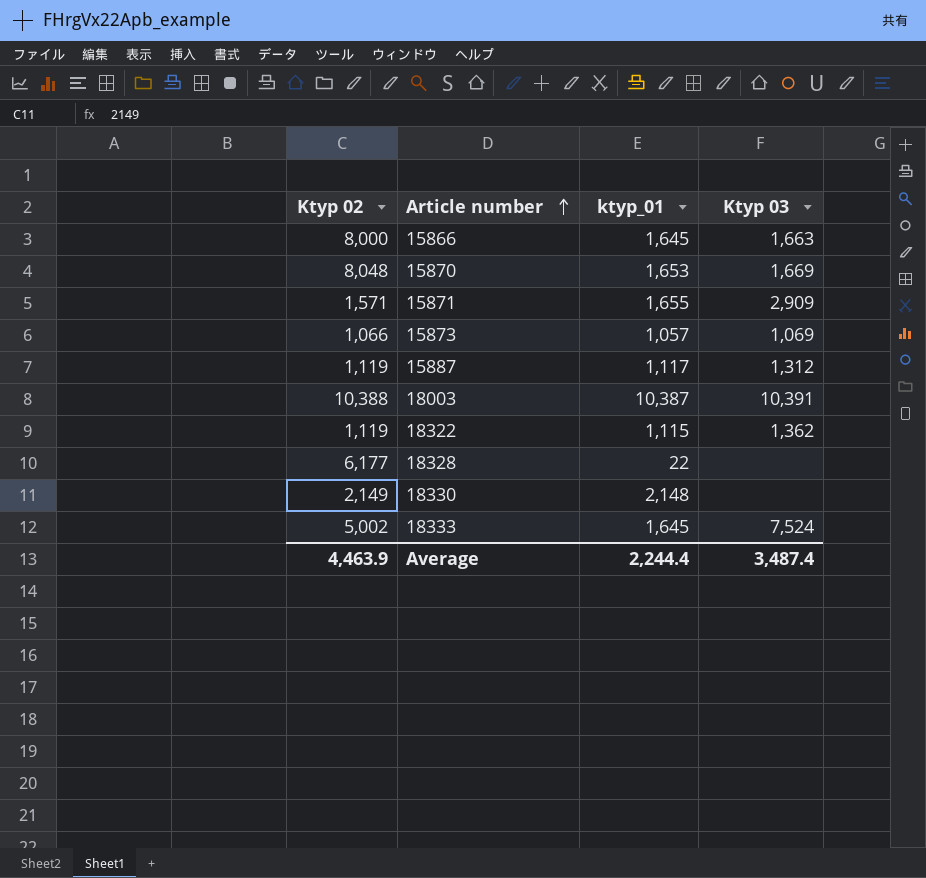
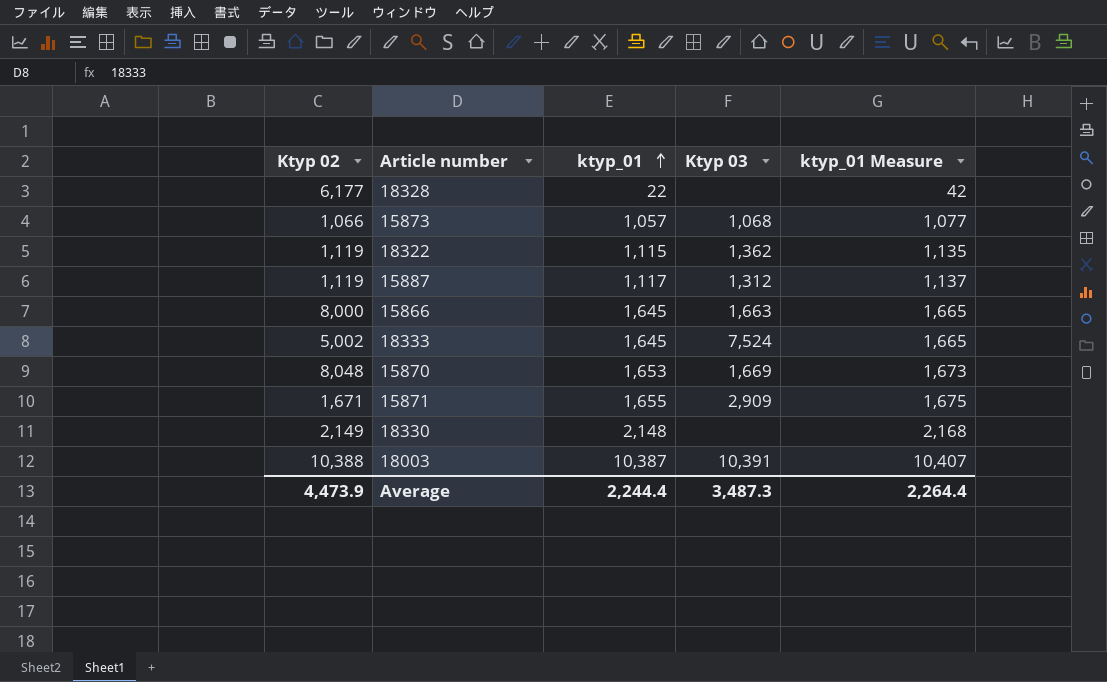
row order: Article number ascending -> ktyp_01 ascending
column ktyp_01 Measure | formula: none -> [ktyp_01] + 20
15873 | Ktyp 03: 1,069 -> 1,068
15871 | Ktyp 02: 1,571 -> 1,671
Average | Ktyp 02: 4,463.9 -> 4,473.9
Average | Ktyp 03: 3,487.4 -> 3,487.3

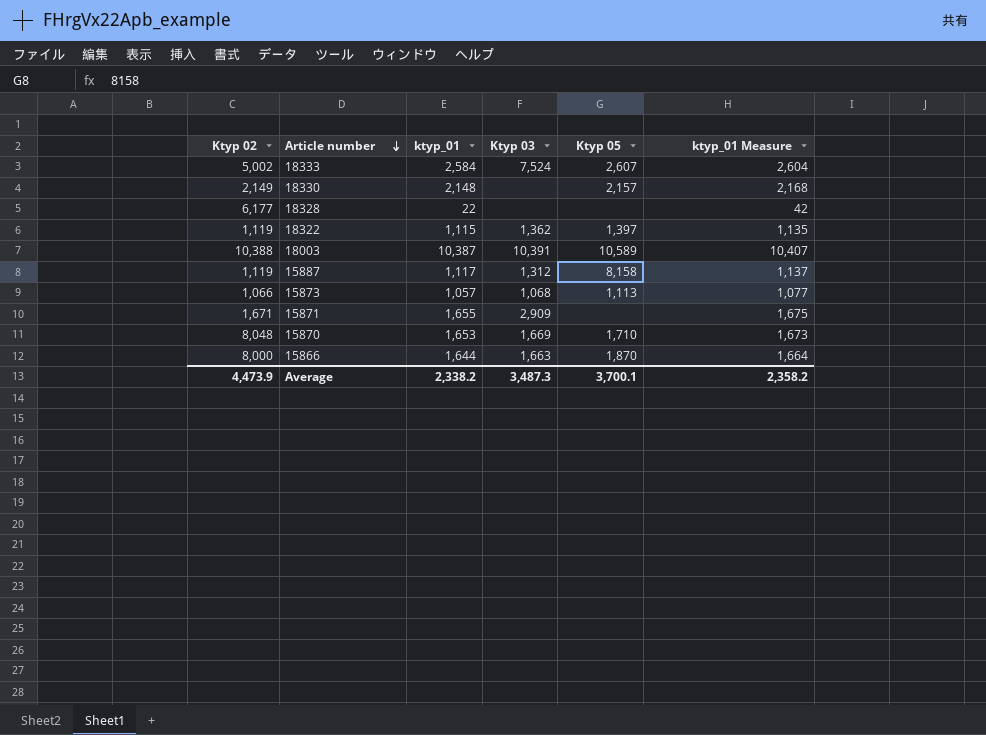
row order: ktyp_01 ascending -> Article number descending
column Ktyp 05 | position: none -> 5
18333 | ktyp_01: 1,645 -> 2,584
18333 | ktyp_01 Measure: 1,665 -> 2,604
15866 | ktyp_01: 1,645 -> 1,644
15866 | ktyp_01 Measure: 1,665 -> 1,664
Average | ktyp_01: 2,244.4 -> 2,338.2
Average | ktyp_01 Measure: 2,264.4 -> 2,358.2

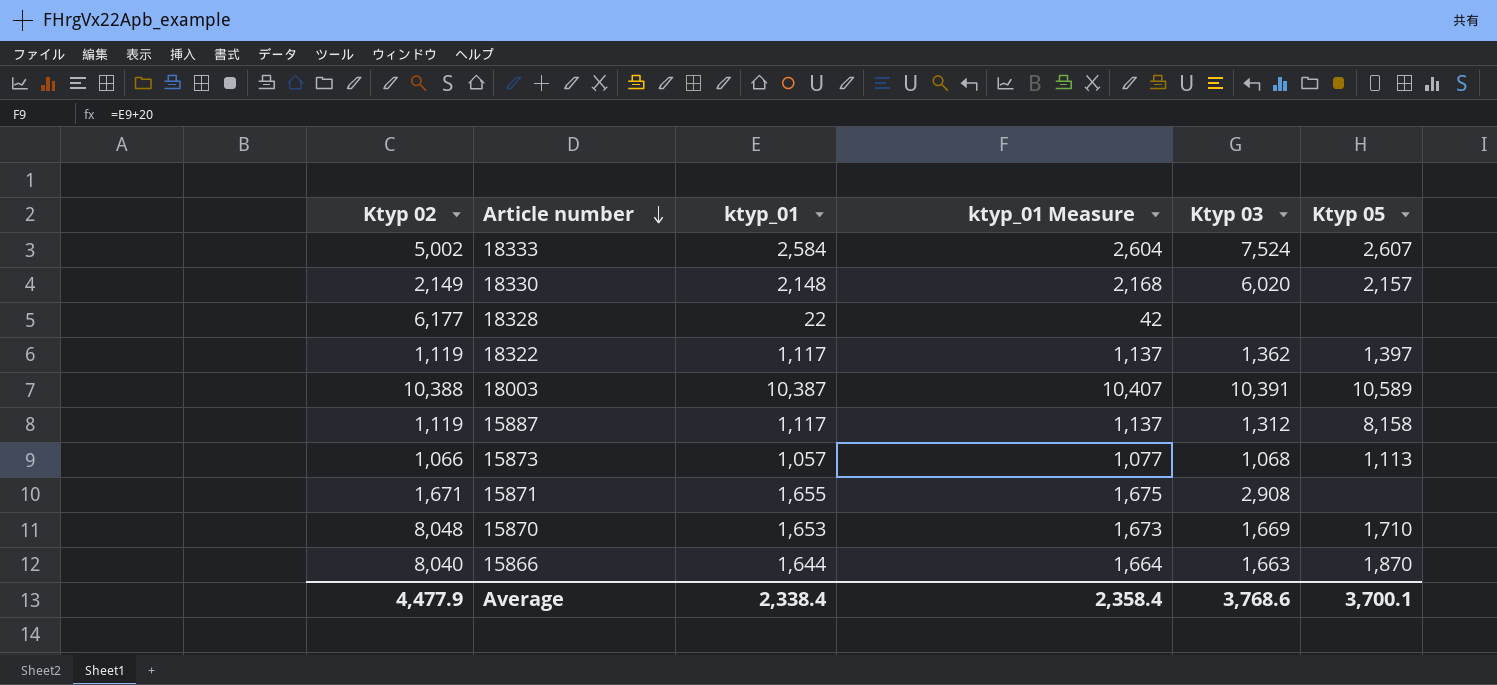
column ktyp_01 Measure | position: 6 -> 4
18330 | Ktyp 03: none -> 6,020
18322 | ktyp_01: 1,115 -> 1,117
18322 | ktyp_01 Measure: 1,135 -> 1,137
15871 | Ktyp 03: 2,909 -> 2,908
15866 | Ktyp 02: 8,000 -> 8,040
Average | Ktyp 02: 4,473.9 -> 4,477.9
Average | ktyp_01: 2,338.2 -> 2,338.4
Average | ktyp_01 Measure: 2,358.2 -> 2,358.4
Average | Ktyp 03: 3,487.3 -> 3,768.6

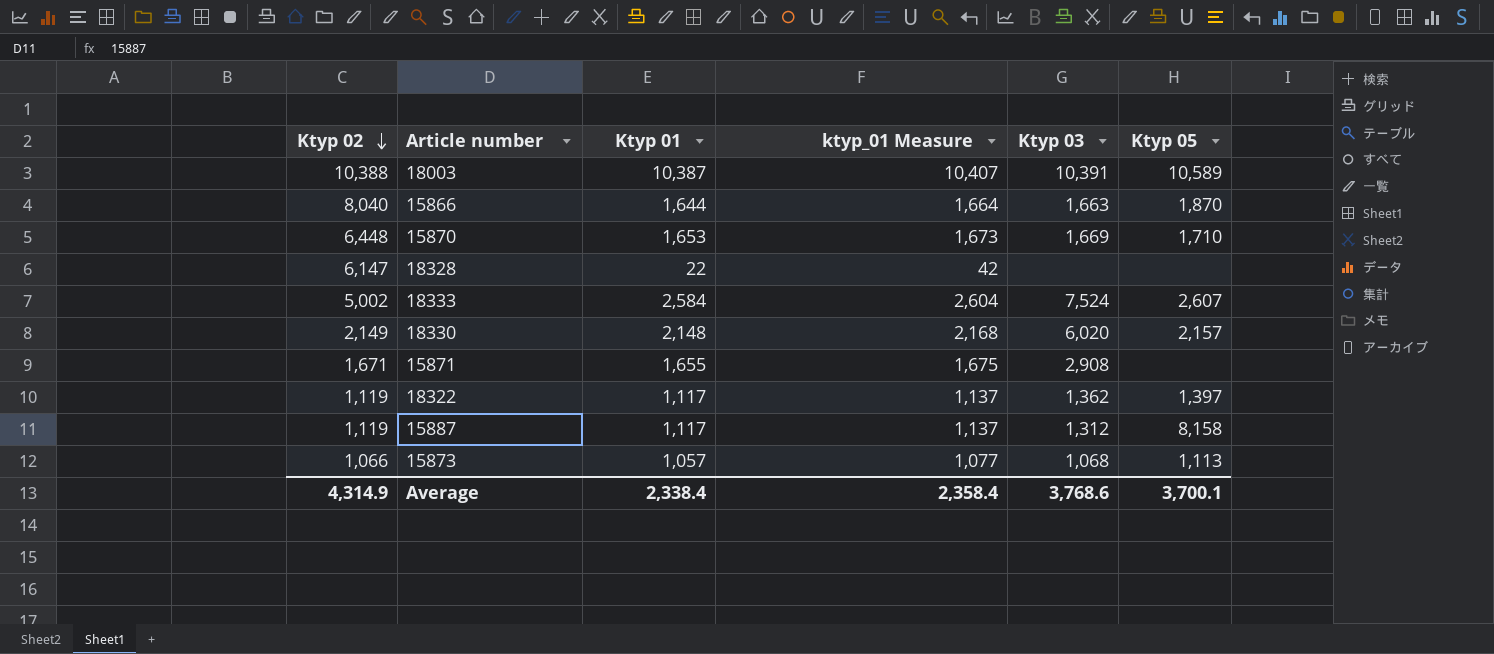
row order: Article number descending -> Ktyp 02 descending
column name: ktyp_01 -> Ktyp 01
15870 | Ktyp 02: 8,048 -> 6,448
18328 | Ktyp 02: 6,177 -> 6,147
Average | Ktyp 02: 4,477.9 -> 4,314.9

